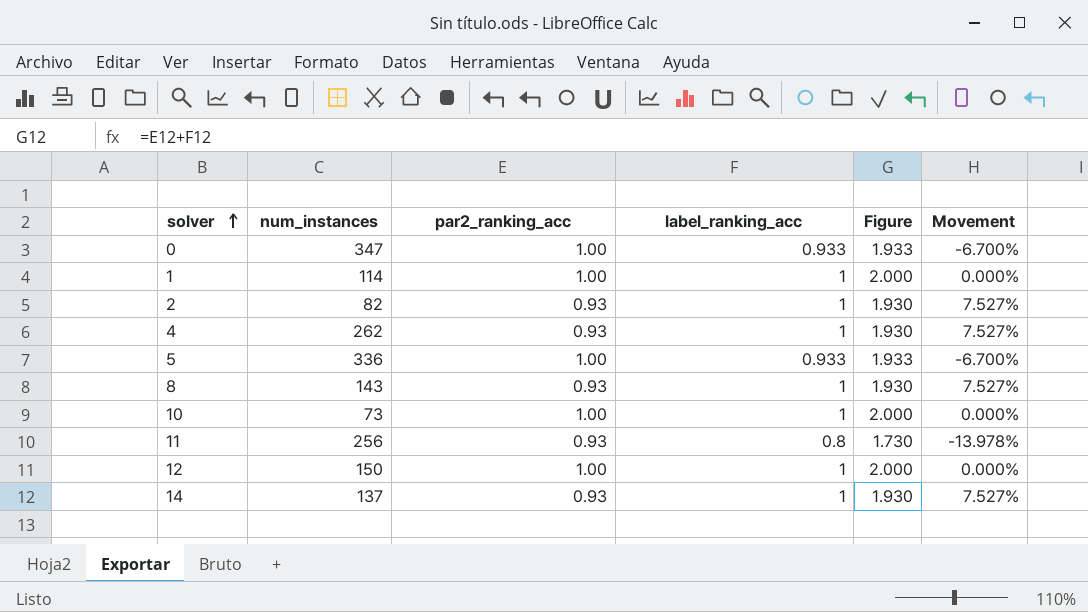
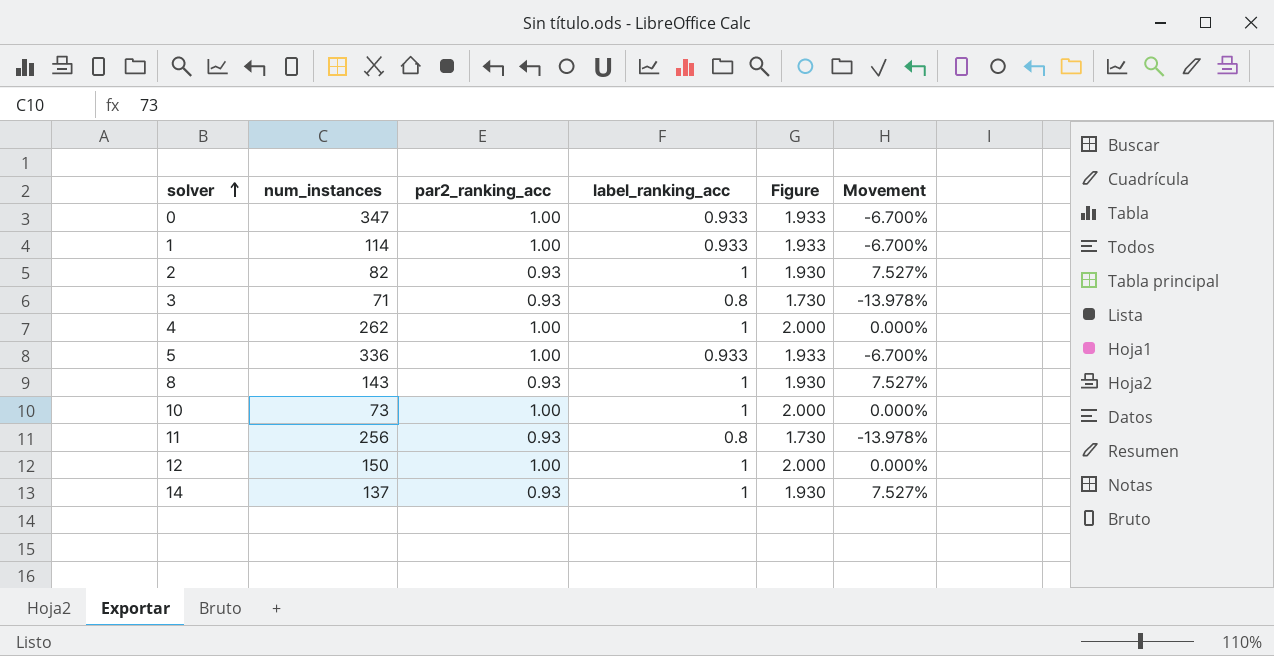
1 | label_ranking_acc: 1 -> 0.933
1 | Figure: 2.000 -> 1.933
1 | Movement: 0.000% -> -6.700%
row 3: none -> 71 | 0.93 | 0.8 | 1.730 | -13.978%
4 | par2_ranking_acc: 0.93 -> 1.00
4 | Figure: 1.930 -> 2.000
4 | Movement: 7.527% -> 0.000%

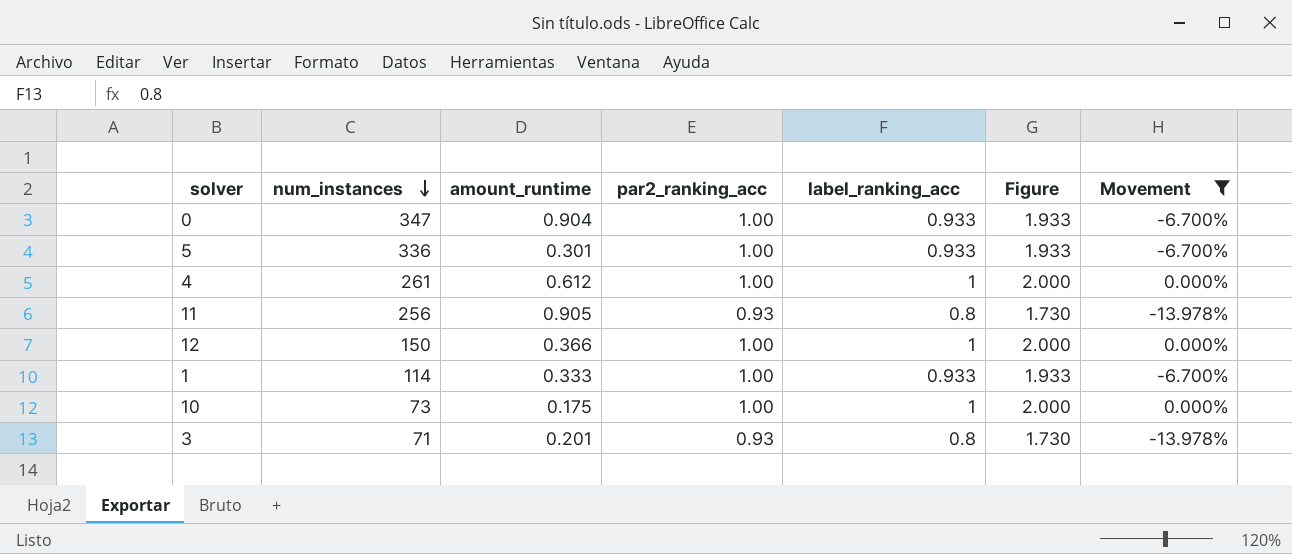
filter: none -> Movement != 7.527%
row order: solver ascending -> num_instances descending
column amount_runtime | position: none -> 3
4 | num_instances: 262 -> 261

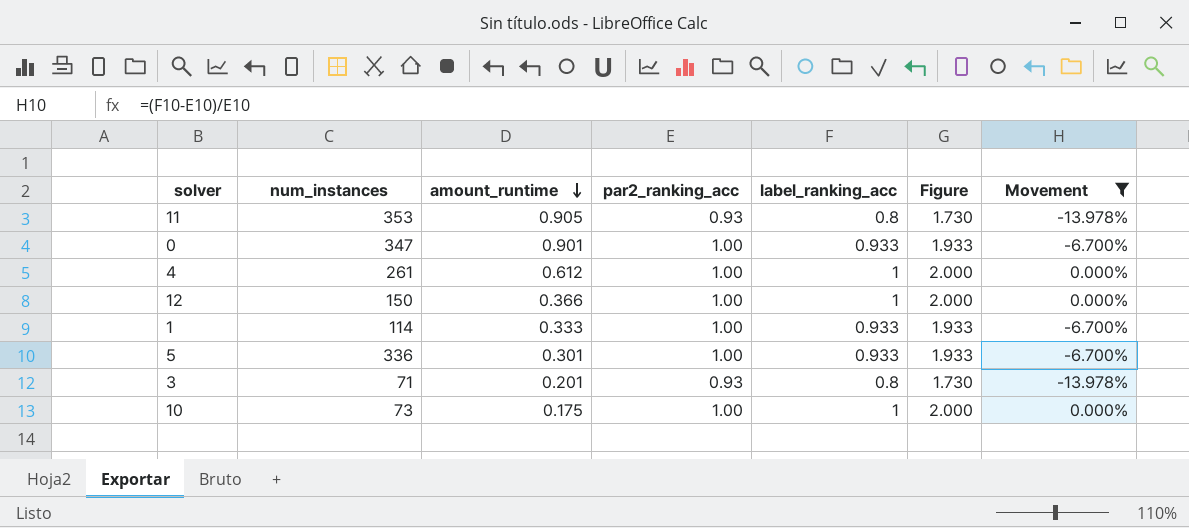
row order: num_instances descending -> amount_runtime descending
11 | num_instances: 256 -> 353
0 | amount_runtime: 0.904 -> 0.901

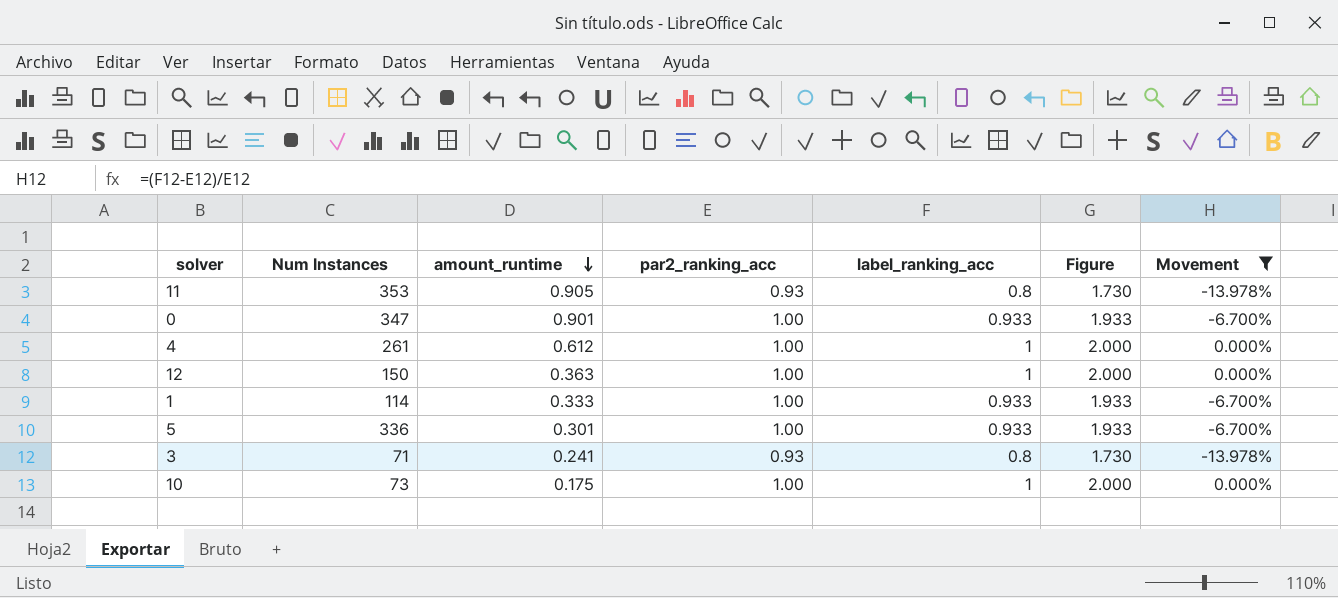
column name: num_instances -> Num Instances
12 | amount_runtime: 0.366 -> 0.363
3 | amount_runtime: 0.201 -> 0.241

